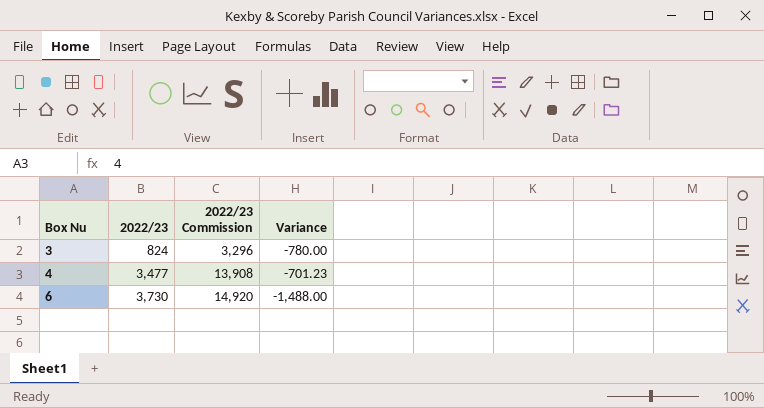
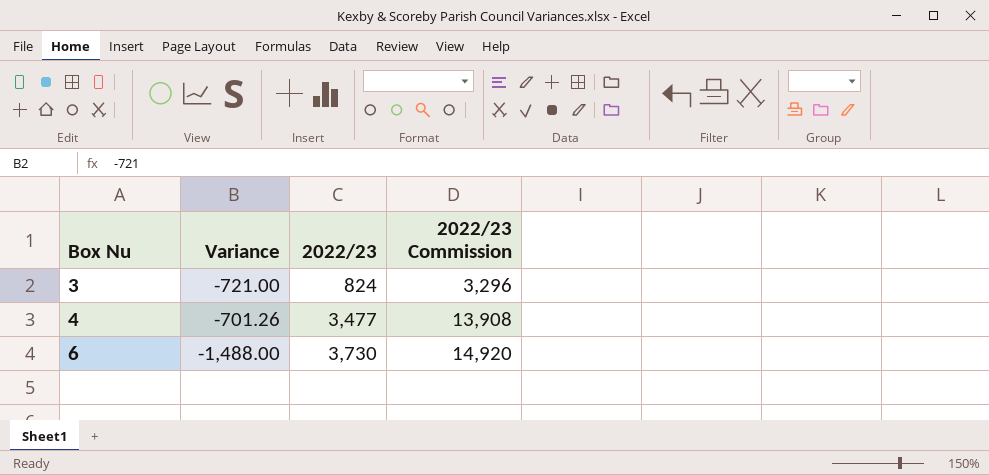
column Variance | position: 4 -> 2
3 | Variance: -780.00 -> -721.00
4 | Variance: -701.23 -> -701.26

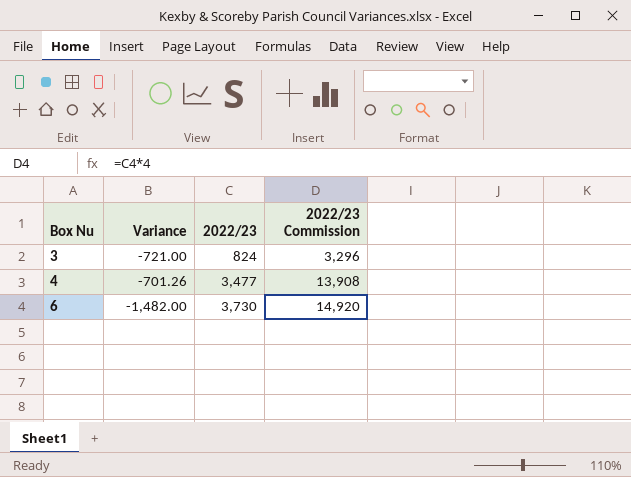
6 | Variance: -1,488.00 -> -1,482.00

